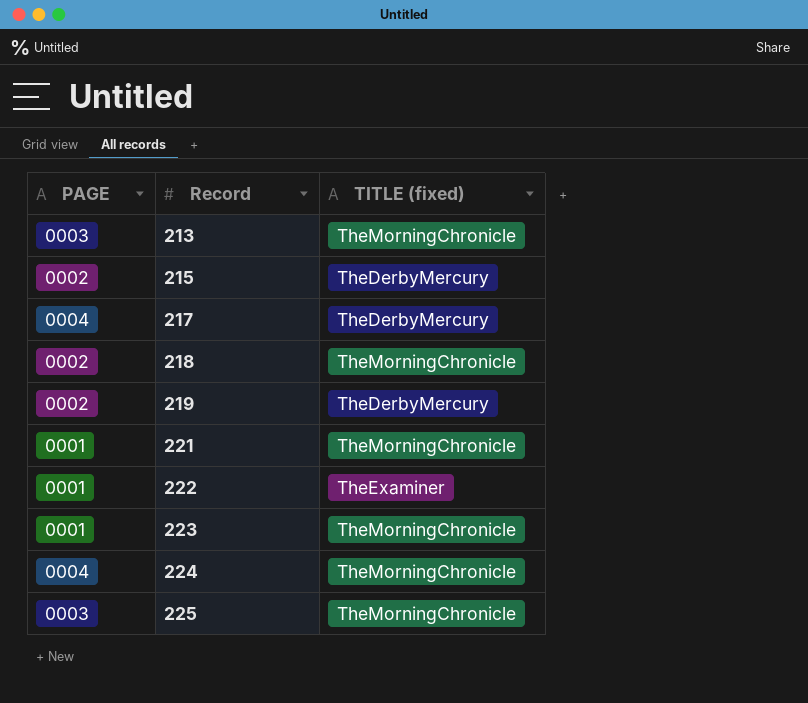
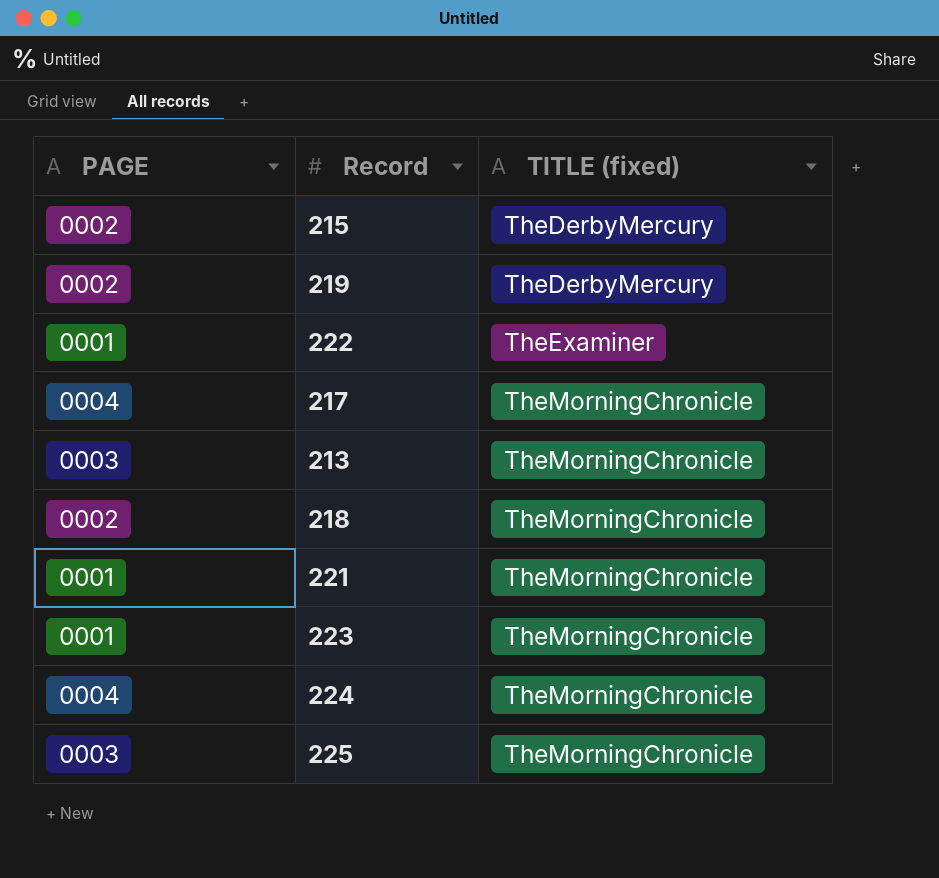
row order: Record ascending -> TITLE (fixed) ascending
217 | TITLE (fixed): TheDerbyMercury -> TheMorningChronicle

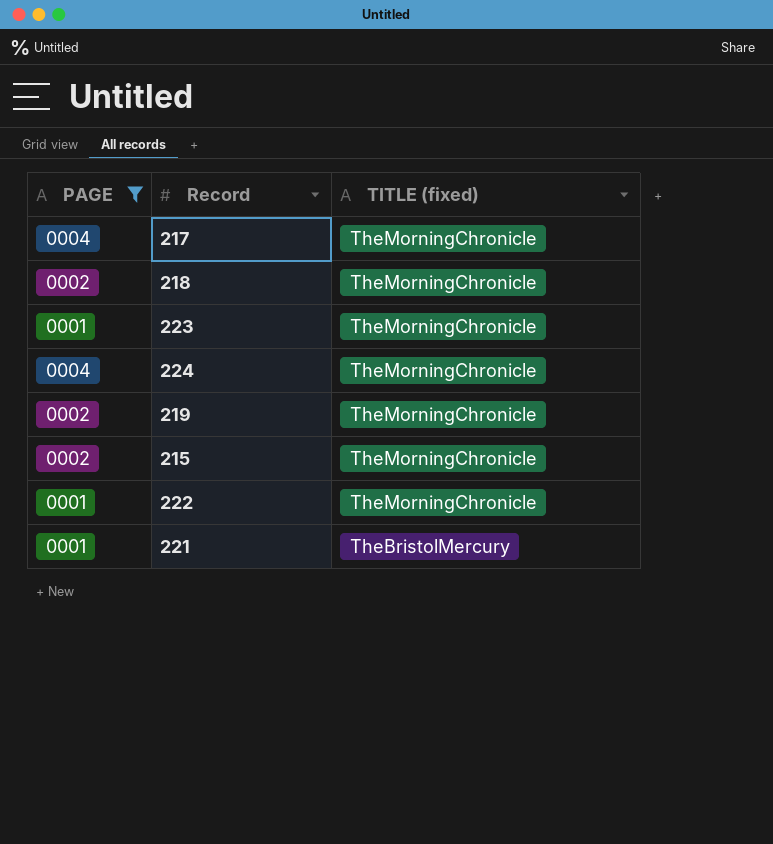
filter: none -> PAGE != 0003
row order: TITLE (fixed) ascending -> TITLE (fixed) descending
219 | TITLE (fixed): TheDerbyMercury -> TheMorningChronicle
215 | TITLE (fixed): TheDerbyMercury -> TheMorningChronicle
222 | TITLE (fixed): TheExaminer -> TheMorningChronicle
221 | TITLE (fixed): TheMorningChronicle -> TheBristolMercury

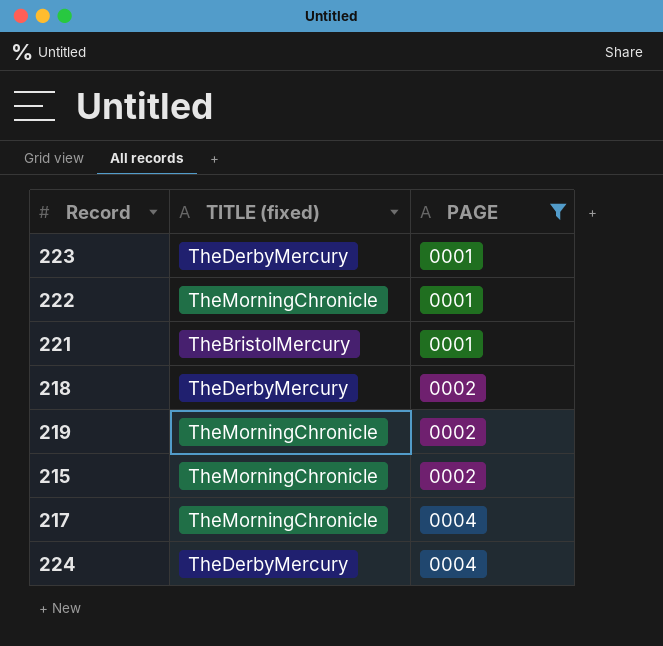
row order: TITLE (fixed) descending -> PAGE ascending
column PAGE | position: 1 -> 3
223 | TITLE (fixed): TheMorningChronicle -> TheDerbyMercury
218 | TITLE (fixed): TheMorningChronicle -> TheDerbyMercury
224 | TITLE (fixed): TheMorningChronicle -> TheDerbyMercury

